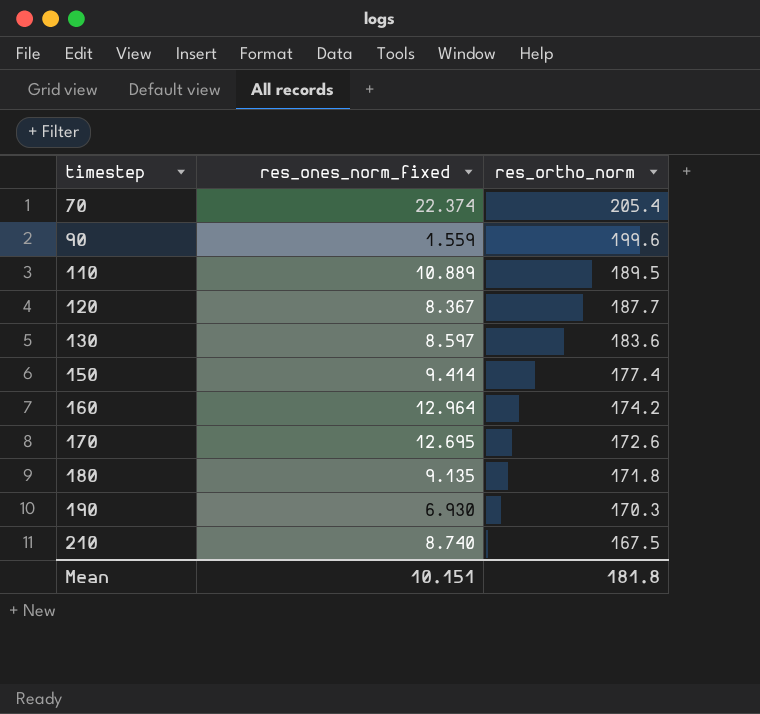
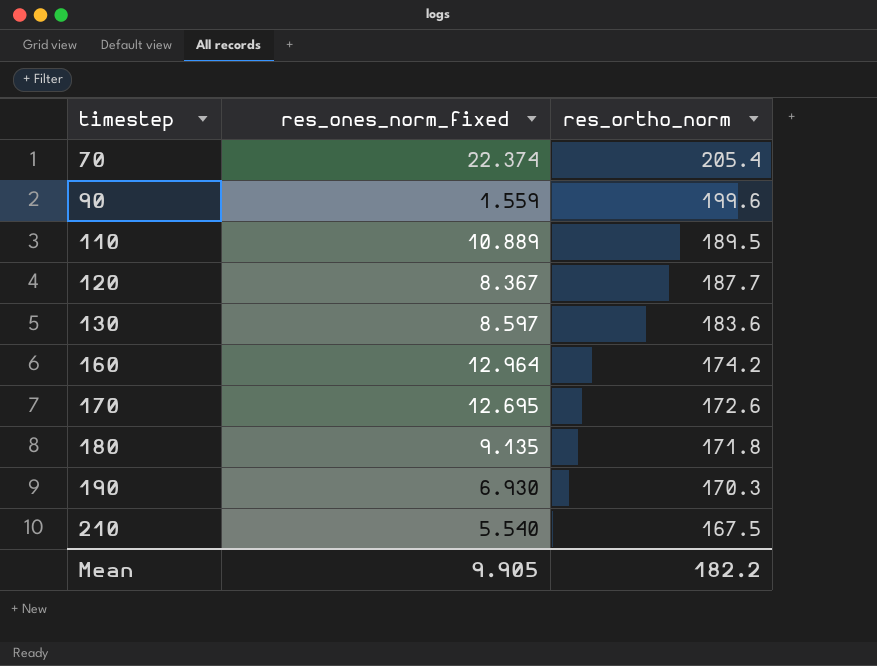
row 150: 9.414 | 177.4 -> none
210 | res_ones_norm_fixed: 8.740 -> 5.540
Mean | res_ones_norm_fixed: 10.151 -> 9.905
Mean | res_ortho_norm: 181.8 -> 182.2

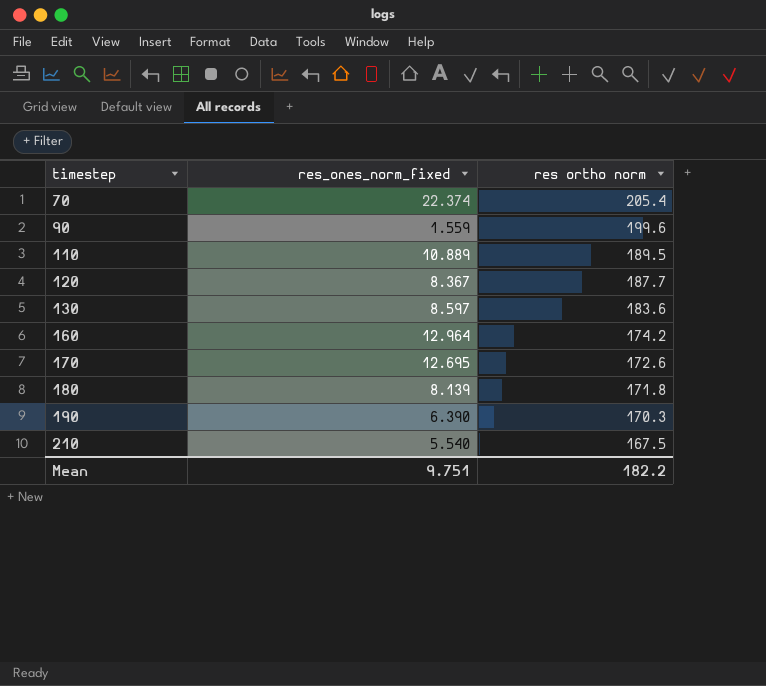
column name: res_ortho_norm -> res ortho norm
180 | res_ones_norm_fixed: 9.135 -> 8.139
190 | res_ones_norm_fixed: 6.930 -> 6.390
Mean | res_ones_norm_fixed: 9.905 -> 9.751

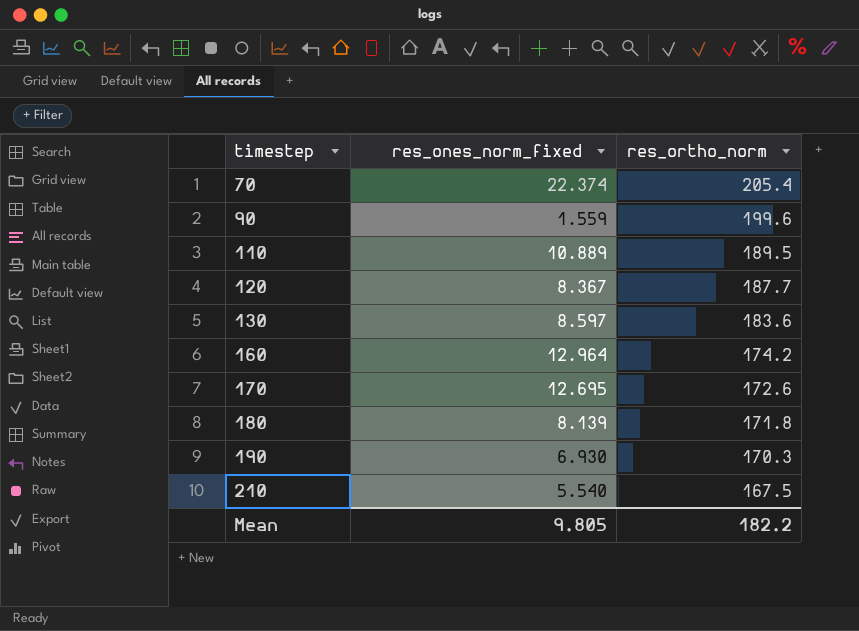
column name: res ortho norm -> res_ortho_norm
190 | res_ones_norm_fixed: 6.390 -> 6.930
Mean | res_ones_norm_fixed: 9.751 -> 9.805

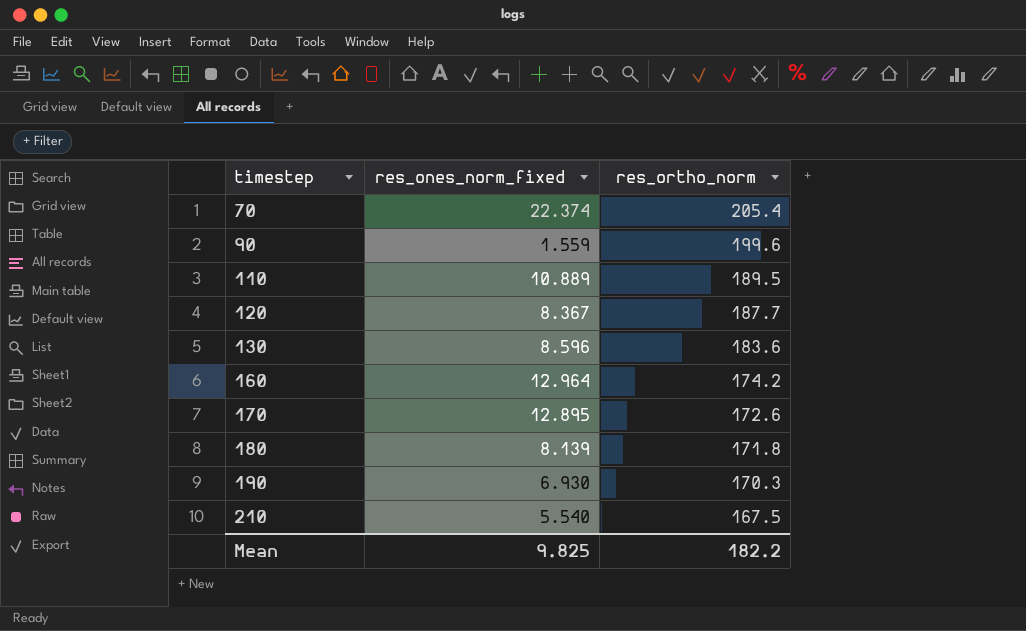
130 | res_ones_norm_fixed: 8.597 -> 8.596
170 | res_ones_norm_fixed: 12.695 -> 12.895
Mean | res_ones_norm_fixed: 9.805 -> 9.825

